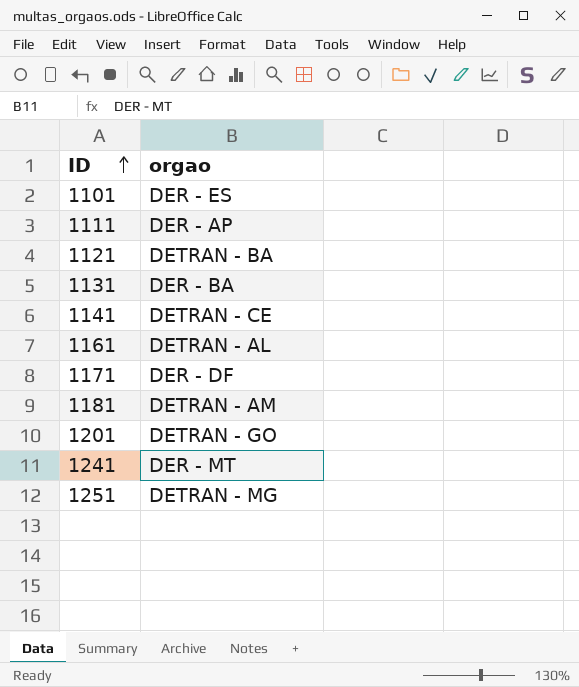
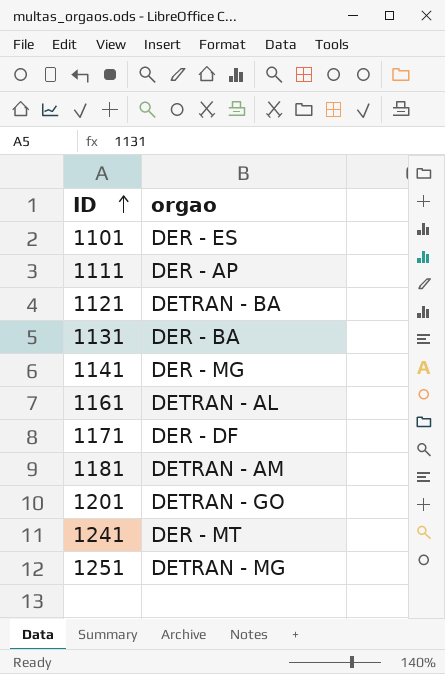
1141 | orgao: DETRAN - CE -> DER - MG

